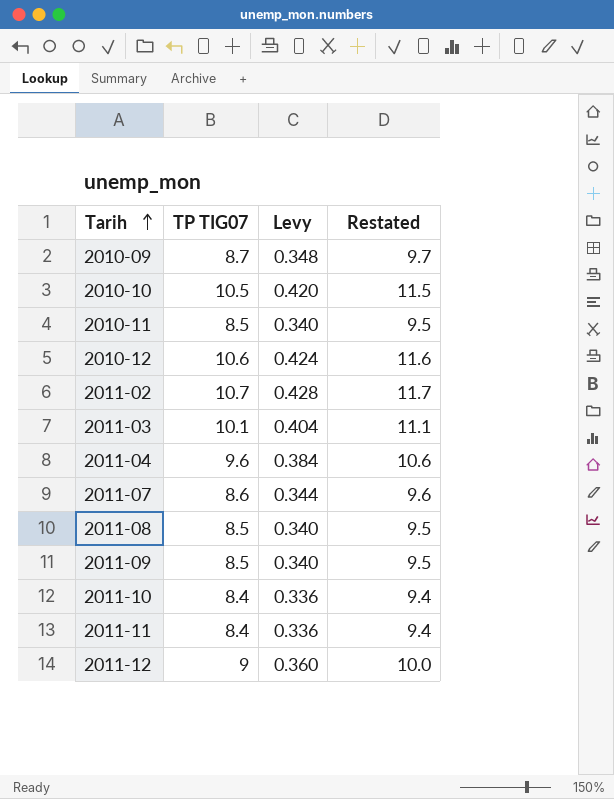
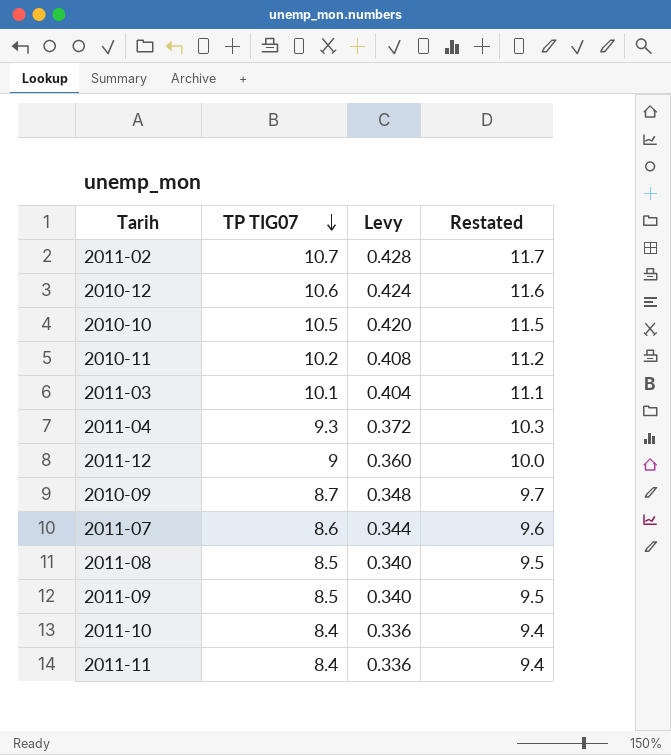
row order: Tarih ascending -> TP TIG07 descending
2010-11 | TP TIG07: 8.5 -> 10.2
2010-11 | Levy: 0.340 -> 0.408
2010-11 | Restated: 9.5 -> 11.2
2011-04 | TP TIG07: 9.6 -> 9.3
2011-04 | Levy: 0.384 -> 0.372
2011-04 | Restated: 10.6 -> 10.3

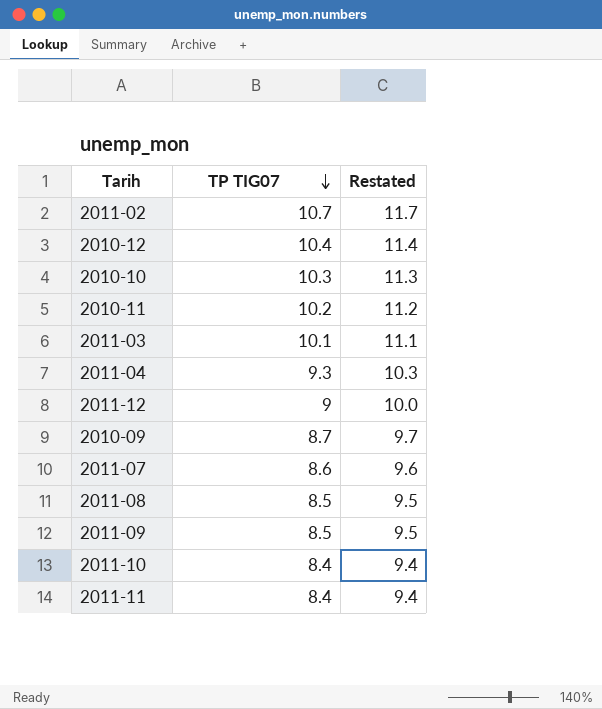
column Levy | formula: [TP TIG07] * 0.04 -> none
2010-12 | TP TIG07: 10.6 -> 10.4
2010-12 | Restated: 11.6 -> 11.4
2010-10 | TP TIG07: 10.5 -> 10.3
2010-10 | Restated: 11.5 -> 11.3

